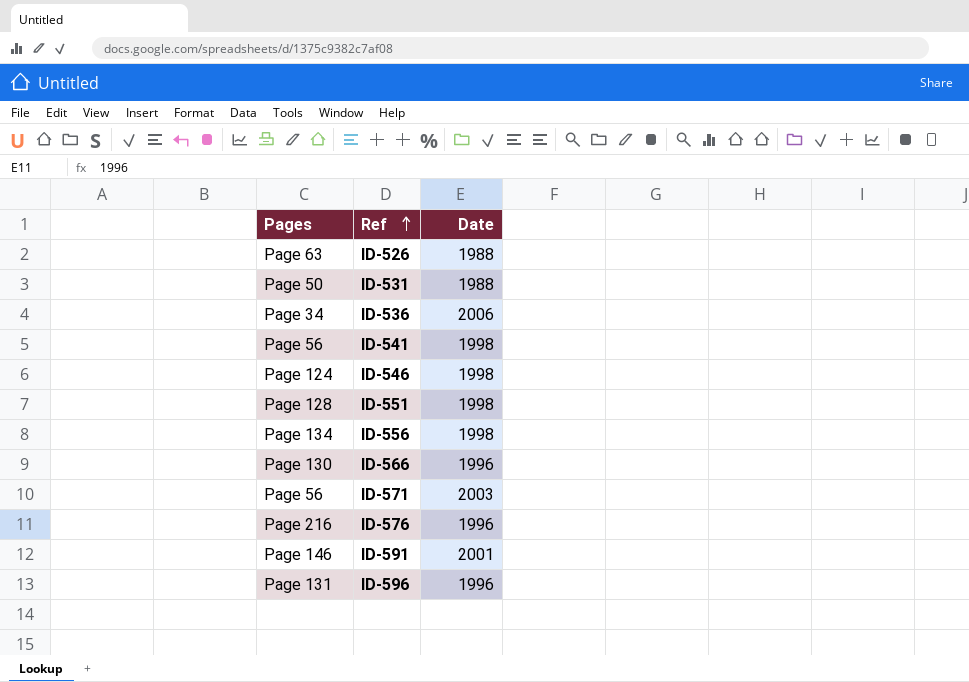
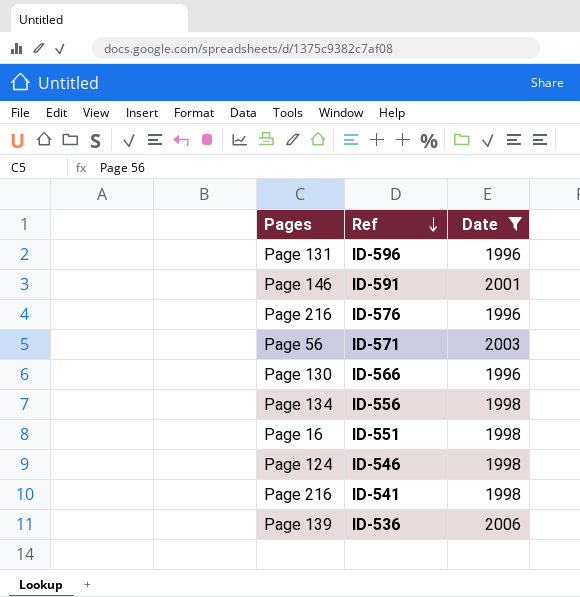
filter: none -> Date != 1988
row order: Ref ascending -> Ref descending
ID-551 | Pages: Page 128 -> Page 16
ID-541 | Pages: Page 56 -> Page 216
ID-536 | Pages: Page 34 -> Page 139

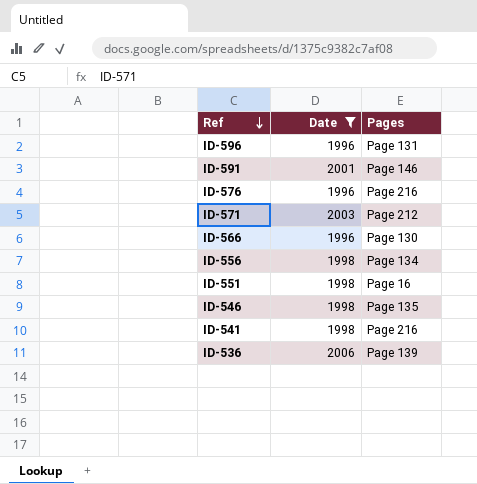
column Pages | position: 1 -> 3
ID-571 | Pages: Page 56 -> Page 212
ID-546 | Pages: Page 124 -> Page 135

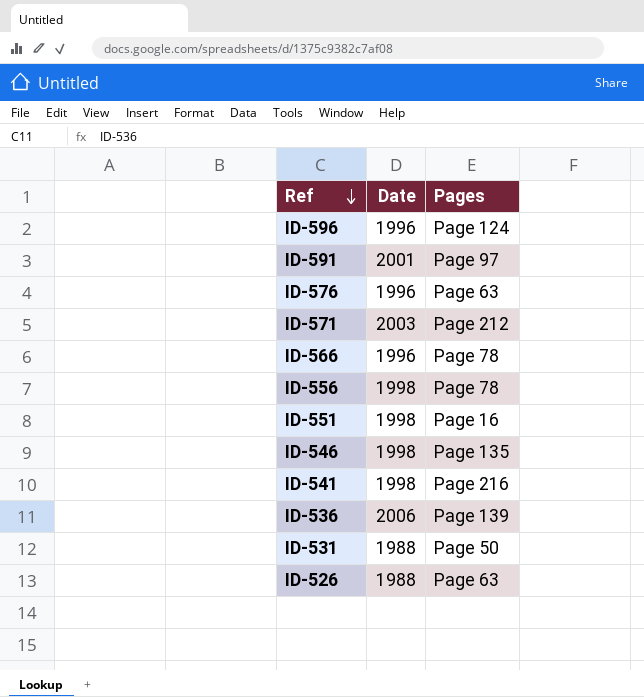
filter: Date != 1988 -> none
ID-596 | Pages: Page 131 -> Page 124
ID-591 | Pages: Page 146 -> Page 97
ID-576 | Pages: Page 216 -> Page 63
ID-566 | Pages: Page 130 -> Page 78
ID-556 | Pages: Page 134 -> Page 78

